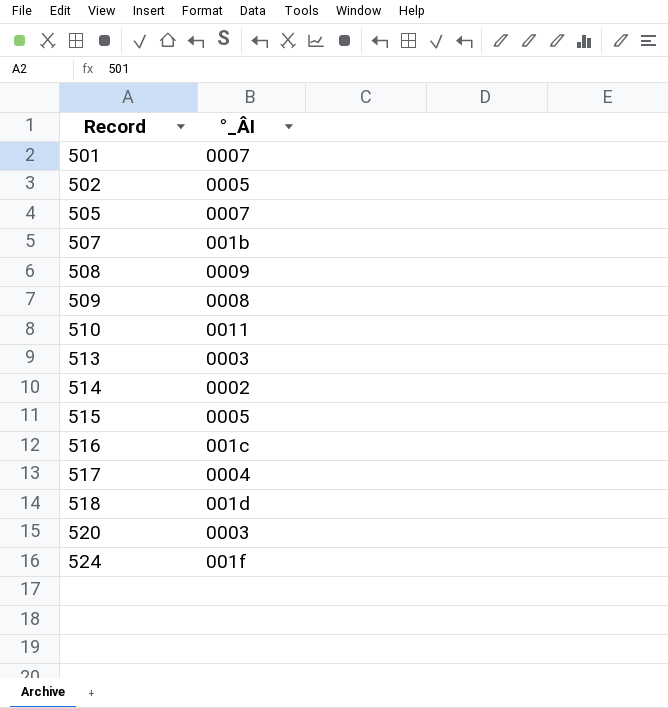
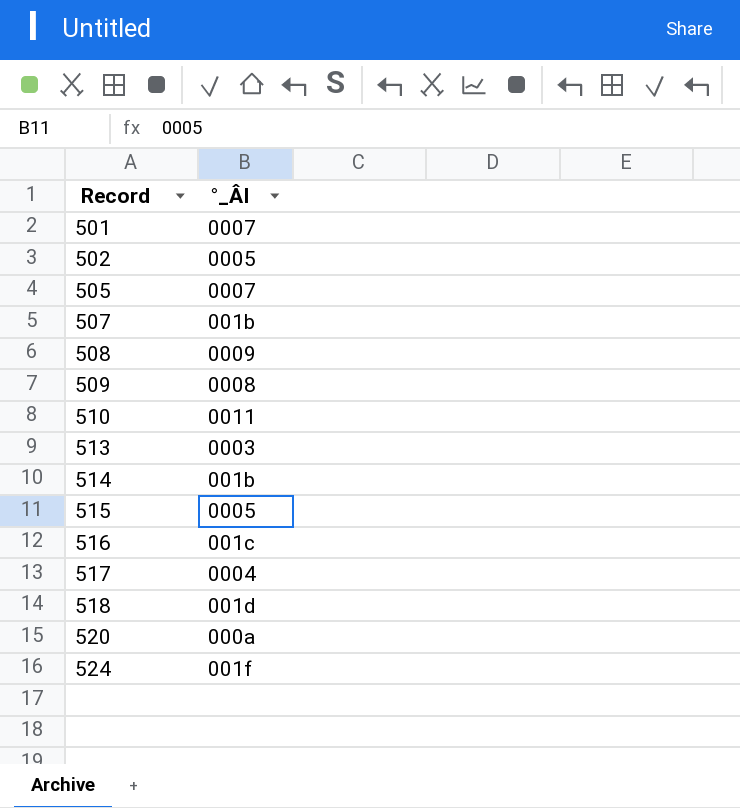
514 | °_ÂI: 0002 -> 001b
520 | °_ÂI: 0003 -> 000a

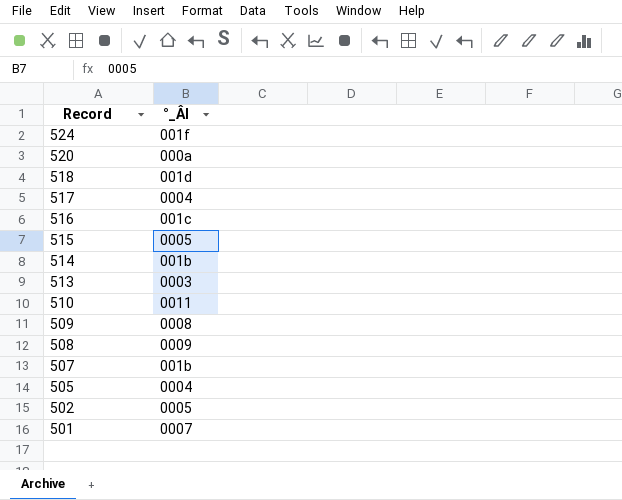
row order: Record ascending -> Record descending
505 | °_ÂI: 0007 -> 0004

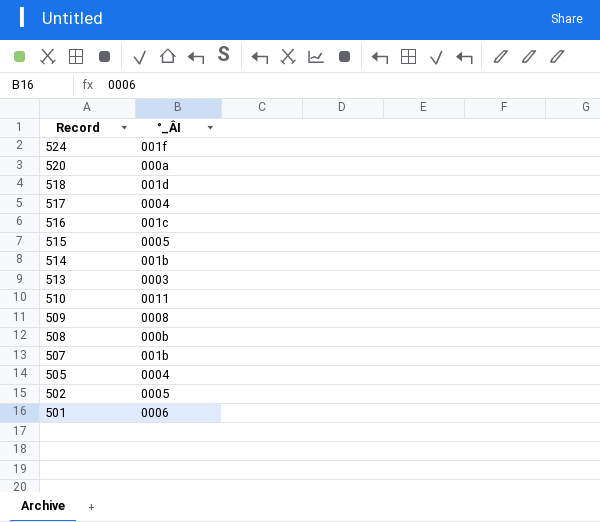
508 | °_ÂI: 0009 -> 000b
501 | °_ÂI: 0007 -> 0006

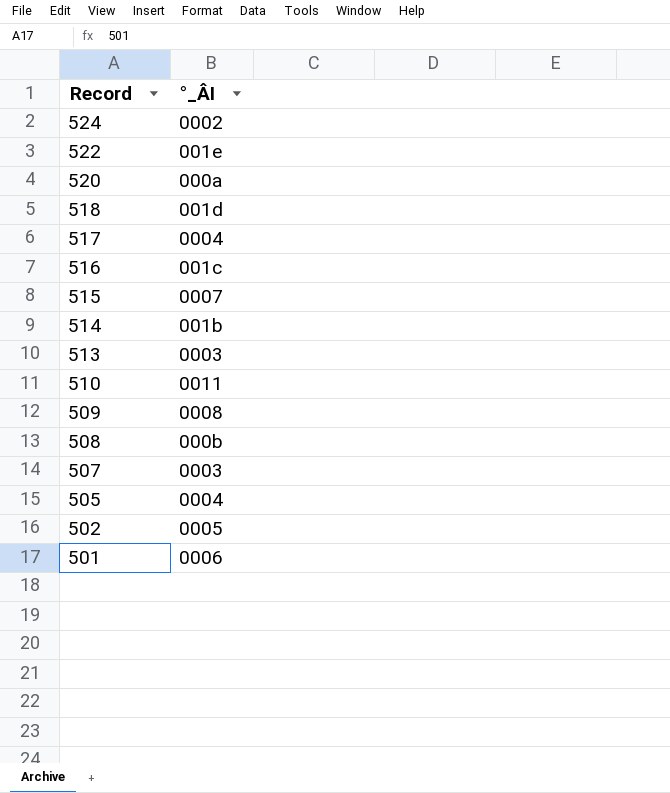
524 | °_ÂI: 001f -> 0002
row 522: none -> 001e
515 | °_ÂI: 0005 -> 0007
507 | °_ÂI: 001b -> 0003

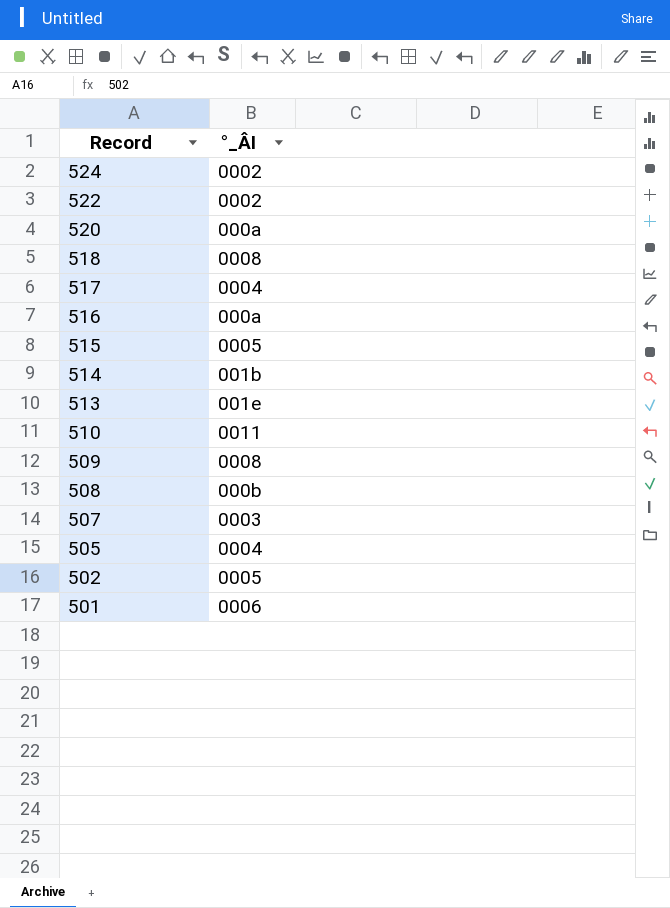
522 | °_ÂI: 001e -> 0002
518 | °_ÂI: 001d -> 0008
516 | °_ÂI: 001c -> 000a
515 | °_ÂI: 0007 -> 0005
513 | °_ÂI: 0003 -> 001e

